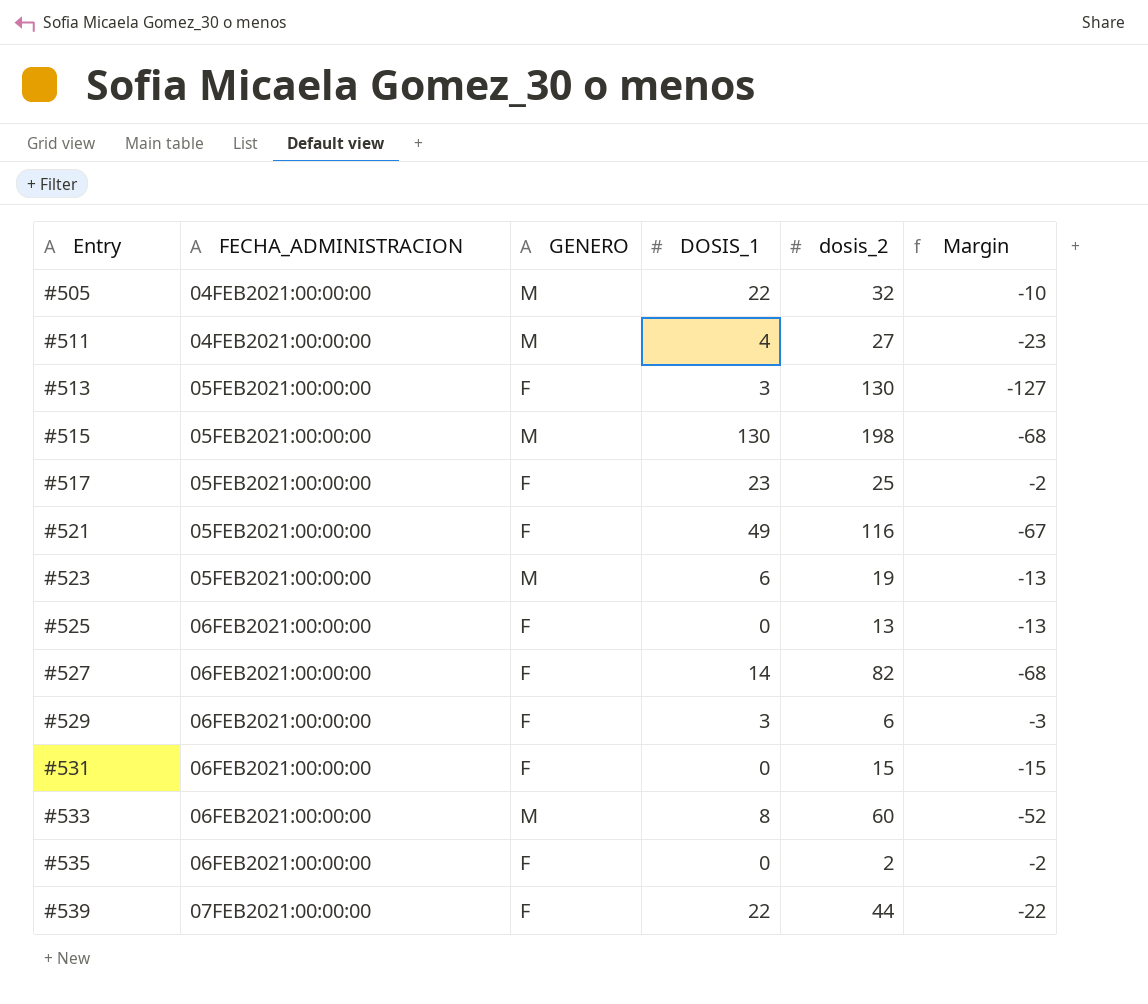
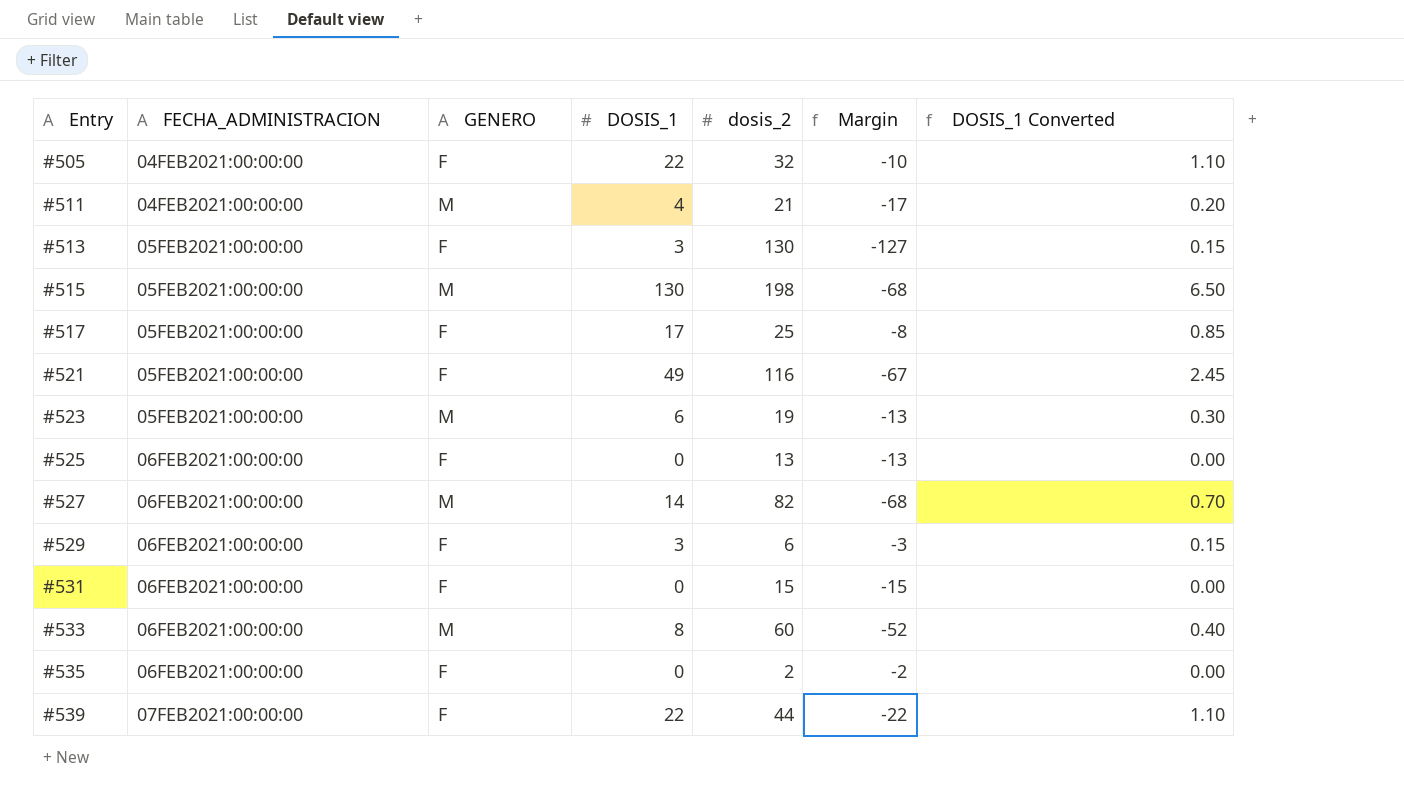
column DOSIS_1 Converted | formula: none -> [DOSIS_1] * 0.05
#505 | GENERO: M -> F
#511 | dosis_2: 27 -> 21
#511 | Margin: -23 -> -17
#517 | DOSIS_1: 23 -> 17
#517 | Margin: -2 -> -8
#527 | GENERO: F -> M

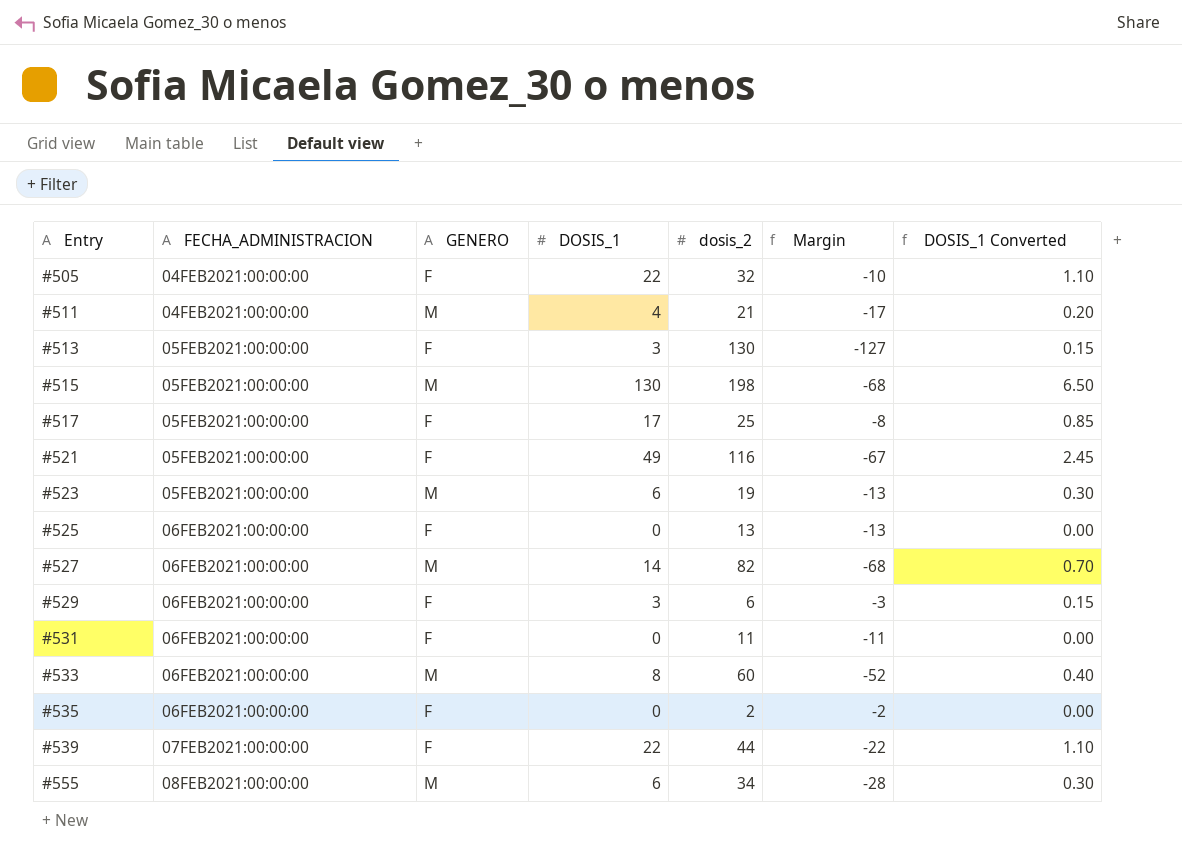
#531 | dosis_2: 15 -> 11
#531 | Margin: -15 -> -11
row #555: none -> 08FEB2021:00:00:00 | M | 6 | 34 | -28 | 0.30

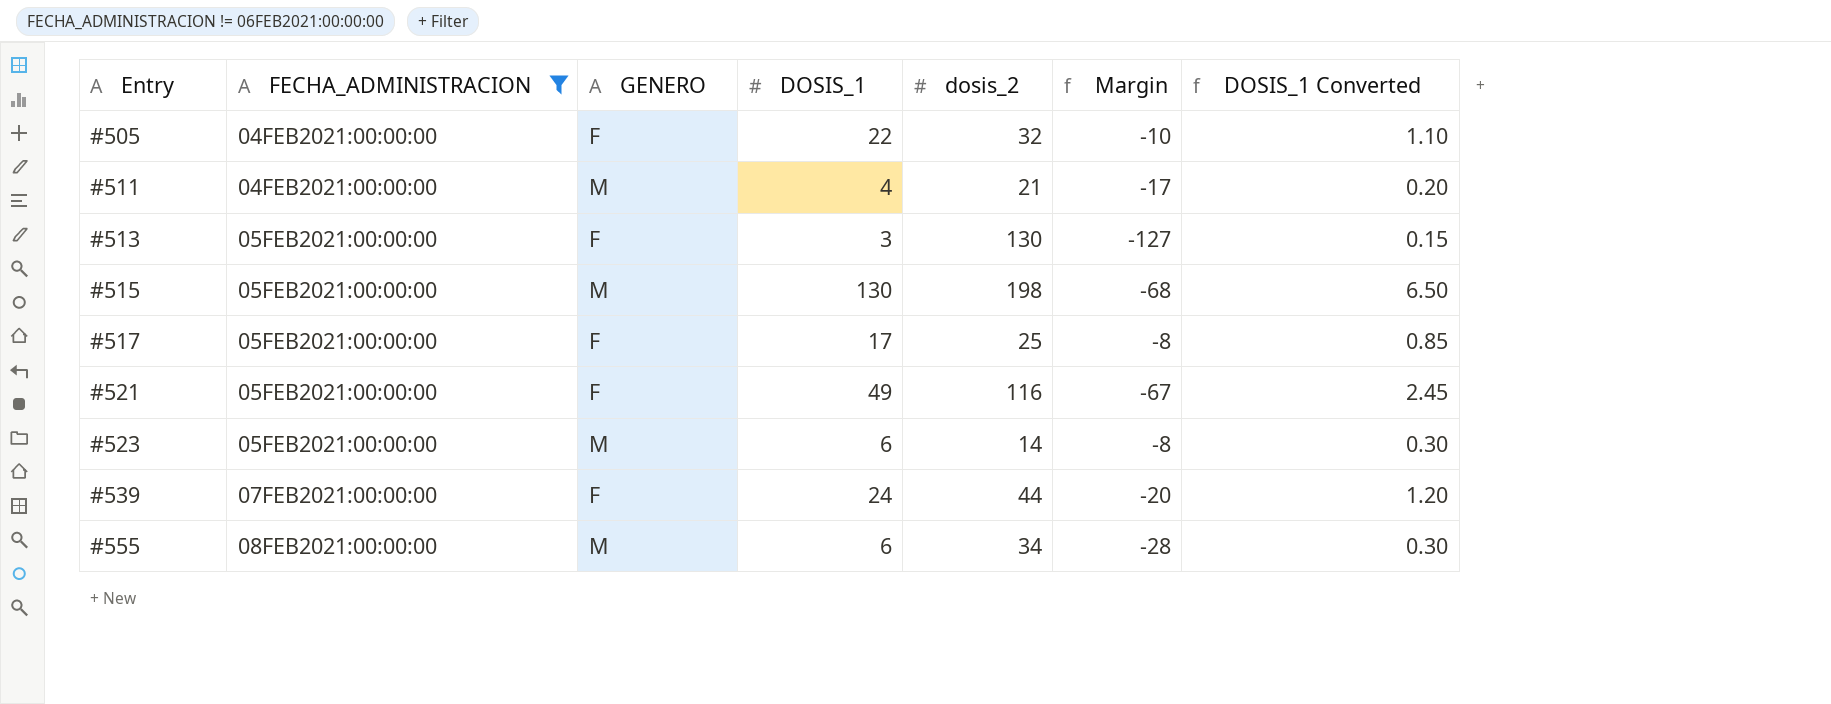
filter: none -> FECHA_ADMINISTRACION != 06FEB2021:00:00:00
#523 | dosis_2: 19 -> 14
#523 | Margin: -13 -> -8
#539 | DOSIS_1: 22 -> 24
#539 | Margin: -22 -> -20
#539 | DOSIS_1 Converted: 1.10 -> 1.20

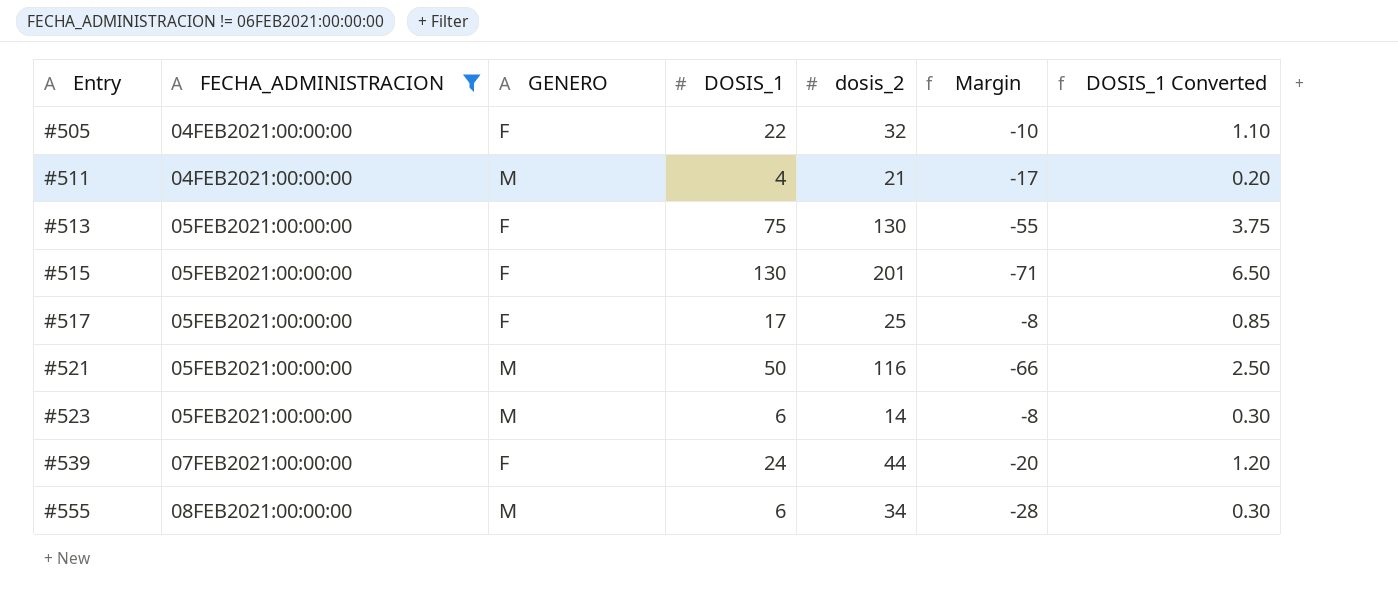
#513 | DOSIS_1: 3 -> 75
#513 | Margin: -127 -> -55
#513 | DOSIS_1 Converted: 0.15 -> 3.75
#515 | GENERO: M -> F
#515 | dosis_2: 198 -> 201
#515 | Margin: -68 -> -71
#521 | GENERO: F -> M
#521 | DOSIS_1: 49 -> 50
#521 | Margin: -67 -> -66
#521 | DOSIS_1 Converted: 2.45 -> 2.50

